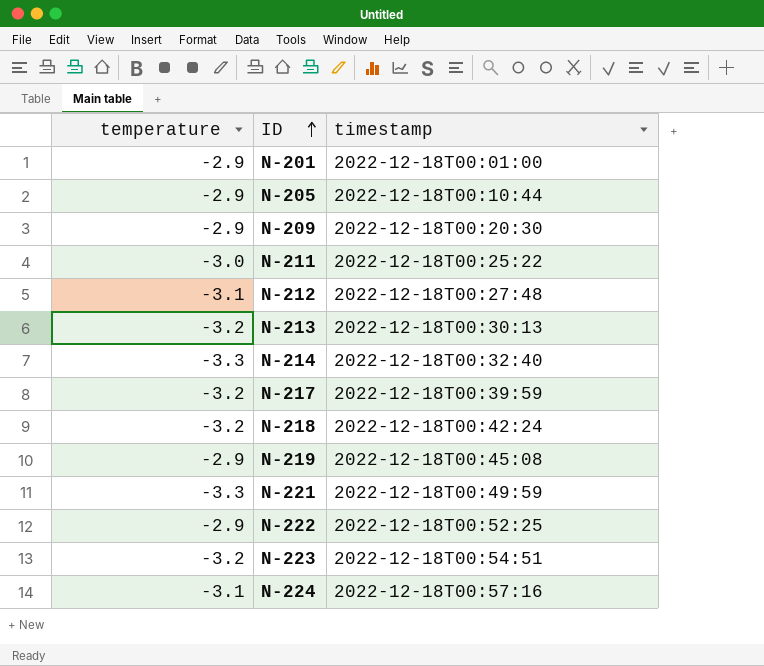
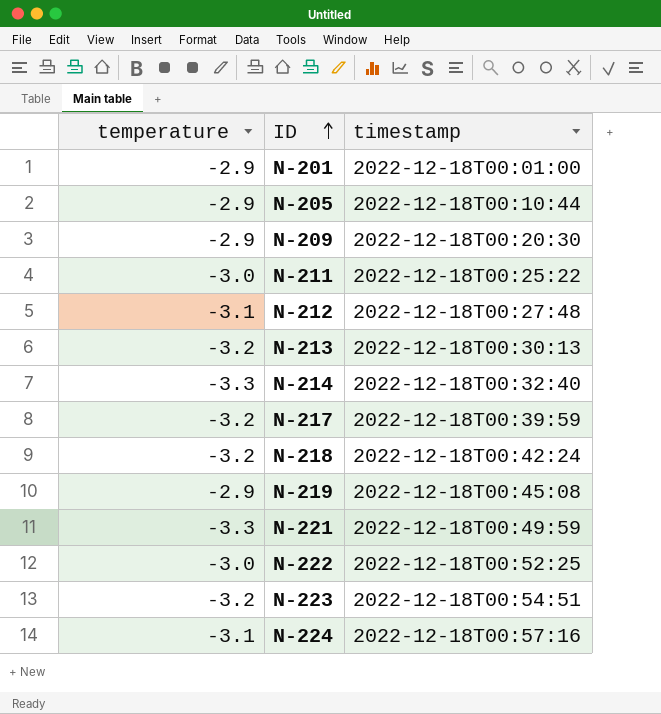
N-222 | temperature: -2.9 -> -3.0

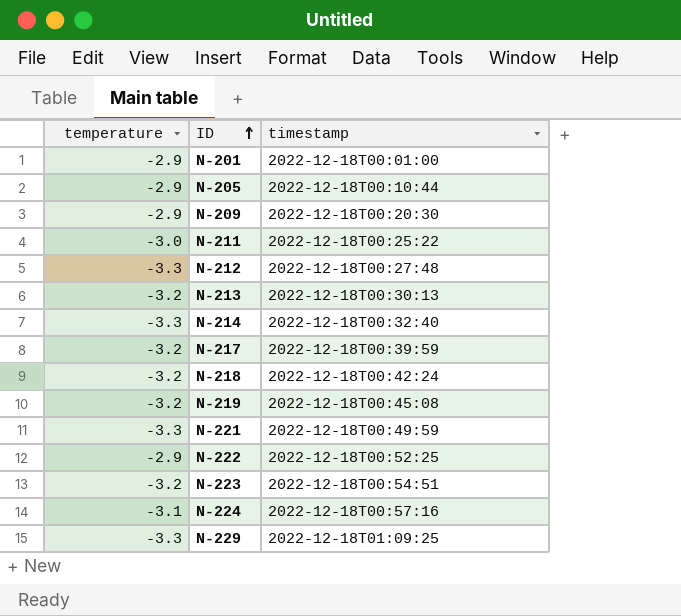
N-212 | temperature: -3.1 -> -3.3
N-219 | temperature: -2.9 -> -3.2
N-222 | temperature: -3.0 -> -2.9
row N-229: none -> -3.3 | 2022-12-18T01:09:25

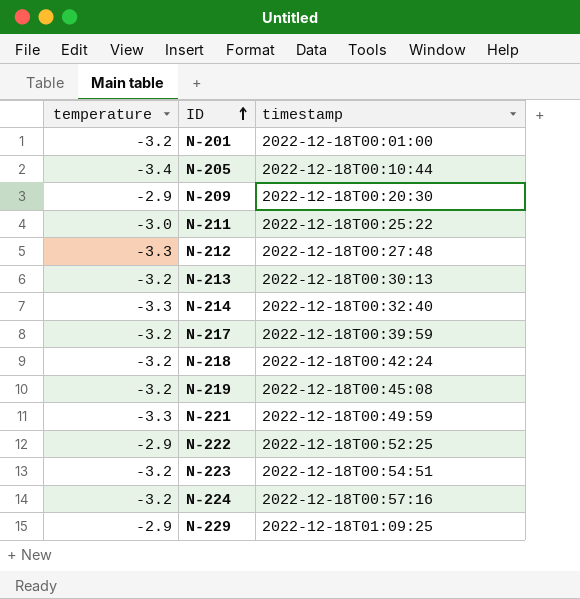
N-201 | temperature: -2.9 -> -3.2
N-205 | temperature: -2.9 -> -3.4
N-224 | temperature: -3.1 -> -3.2
N-229 | temperature: -3.3 -> -2.9

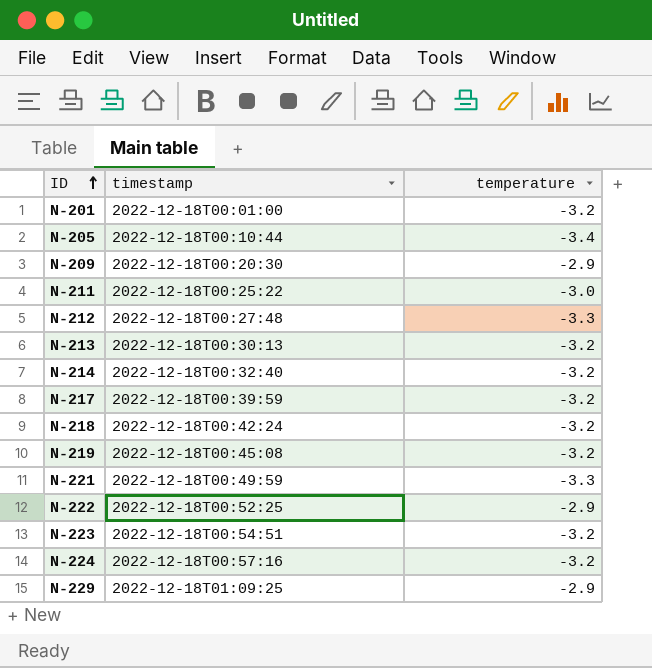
column temperature | position: 1 -> 3
N-214 | temperature: -3.3 -> -3.2

